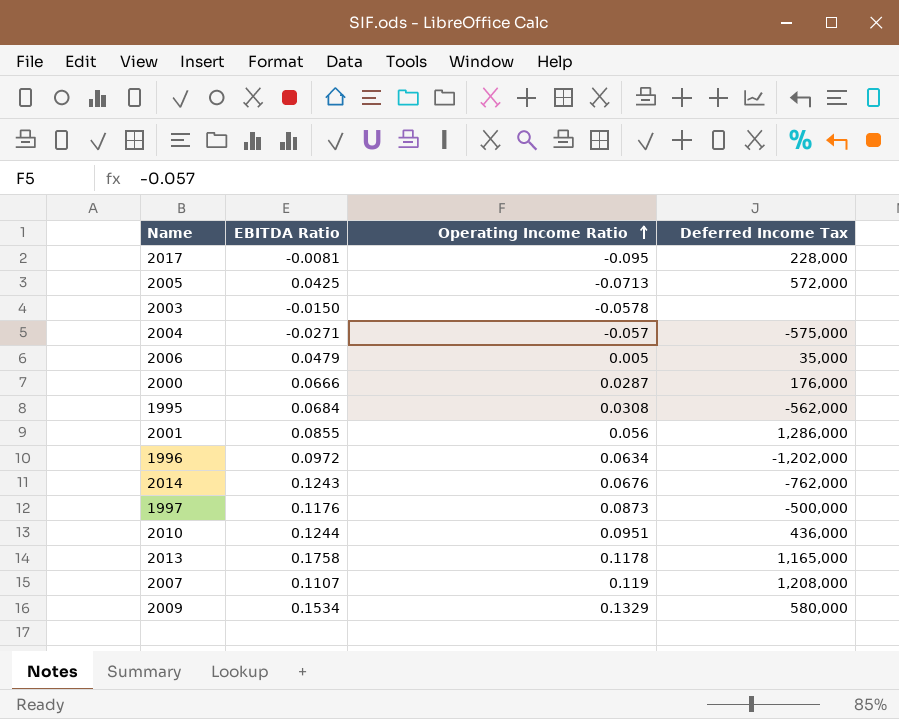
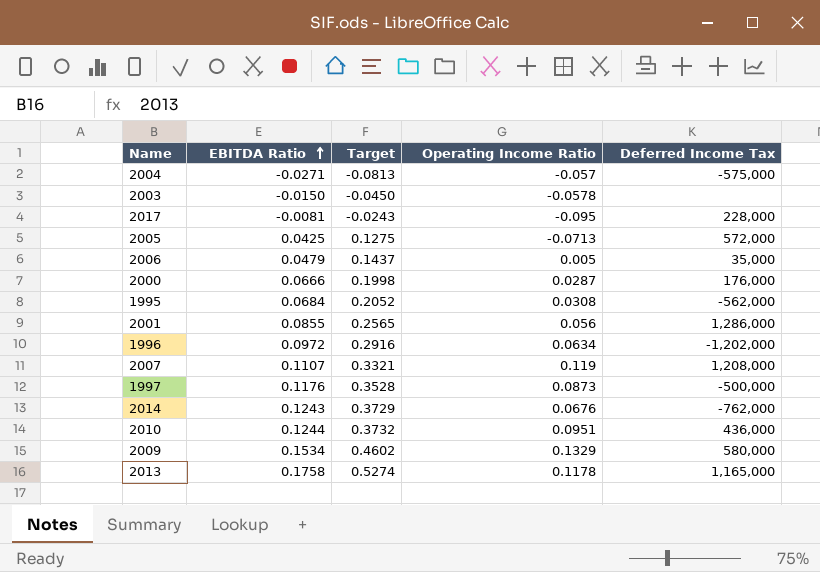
row order: Operating Income Ratio ascending -> EBITDA Ratio ascending
column Target | formula: none -> [EBITDA Ratio] * 3

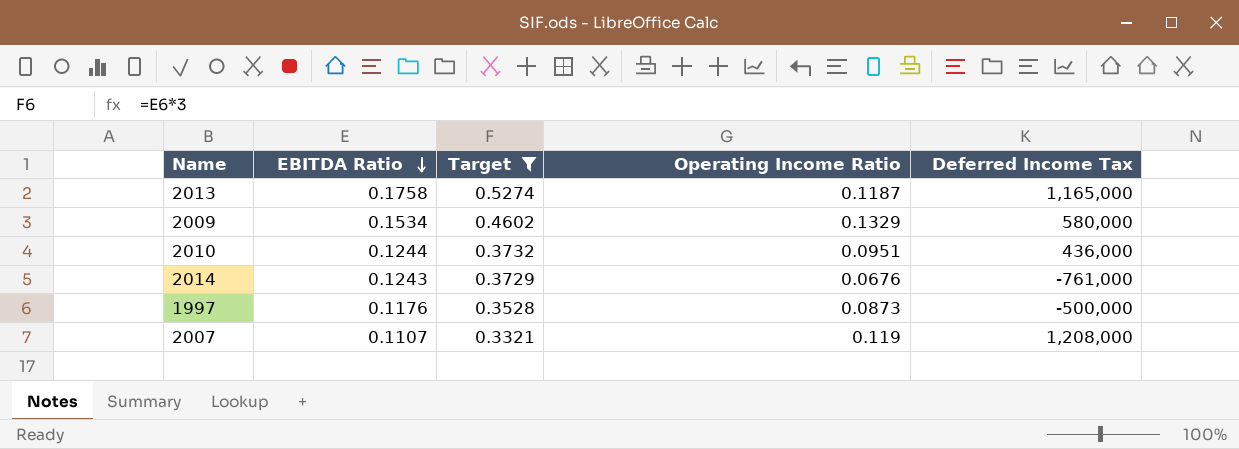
filter: none -> Target >= 0.3321
row order: EBITDA Ratio ascending -> EBITDA Ratio descending
2013 | Operating Income Ratio: 0.1178 -> 0.1187
2014 | Deferred Income Tax: -762,000 -> -761,000

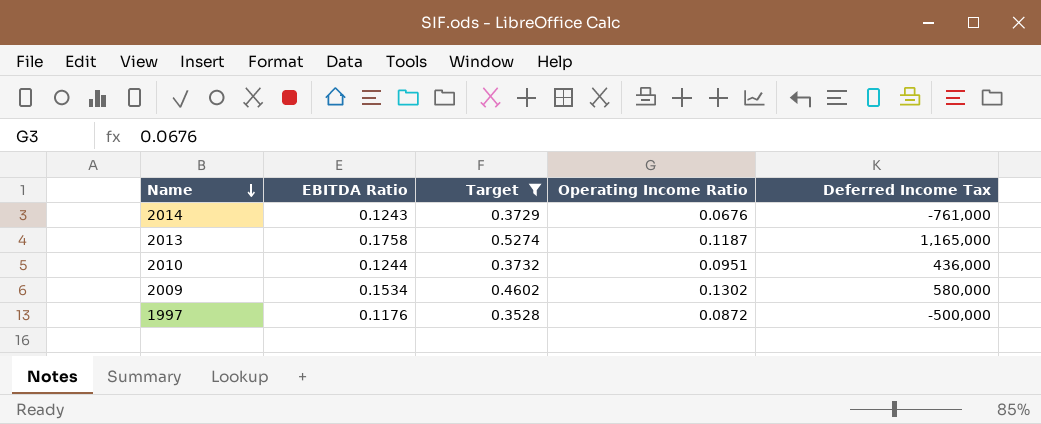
row order: EBITDA Ratio descending -> Name descending
row 2007: 0.1107 | 0.3321 | 0.119 | 1,208,000 -> none
2009 | Operating Income Ratio: 0.1329 -> 0.1302
1997 | Operating Income Ratio: 0.0873 -> 0.0872

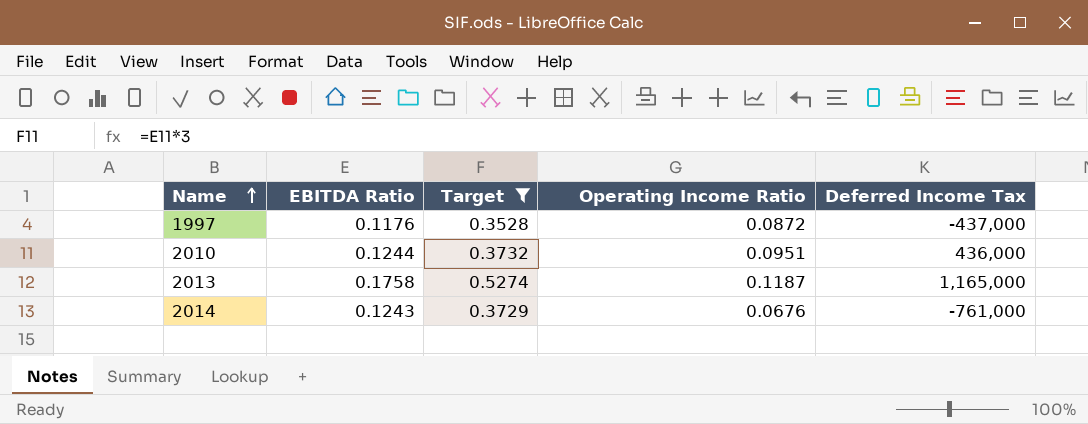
row order: Name descending -> Name ascending
row 2009: 0.1534 | 0.4602 | 0.1302 | 580,000 -> none
1997 | Deferred Income Tax: -500,000 -> -437,000

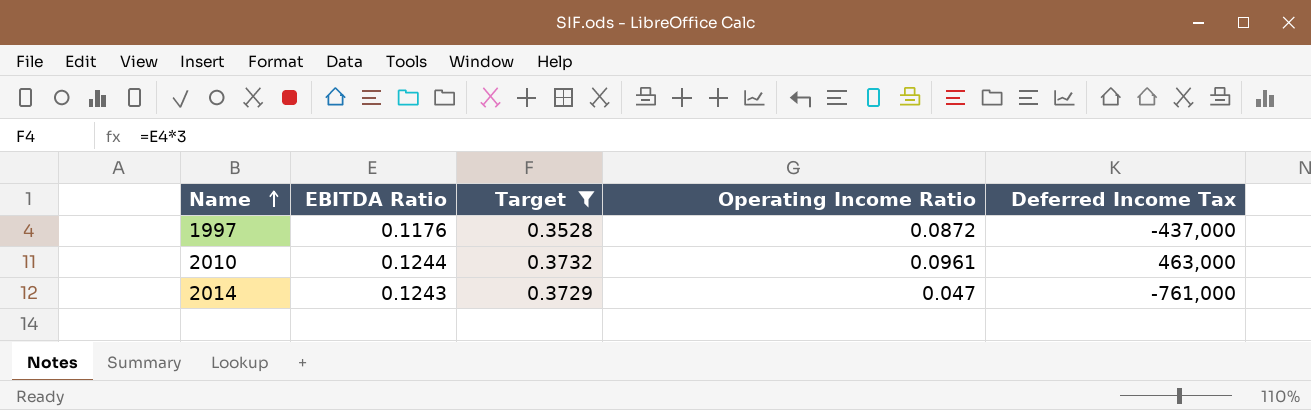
row 2013: 0.1758 | 0.5274 | 0.1187 | 1,165,000 -> none
2010 | Operating Income Ratio: 0.0951 -> 0.0961
2010 | Deferred Income Tax: 436,000 -> 463,000
2014 | Operating Income Ratio: 0.0676 -> 0.047

